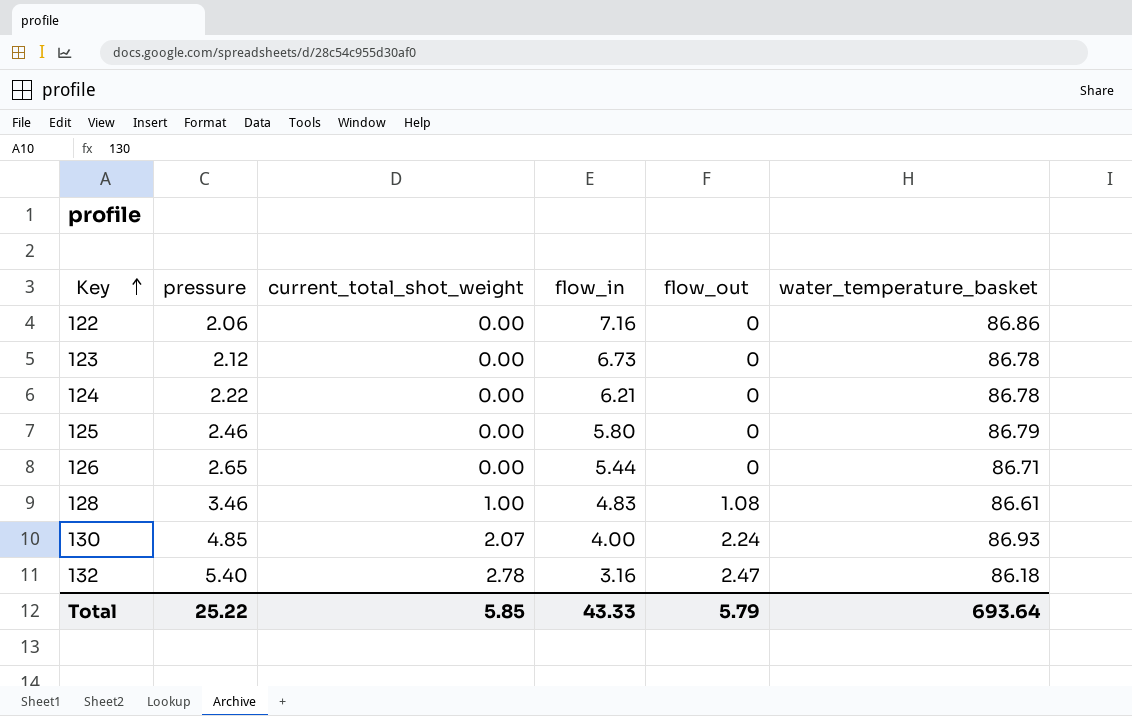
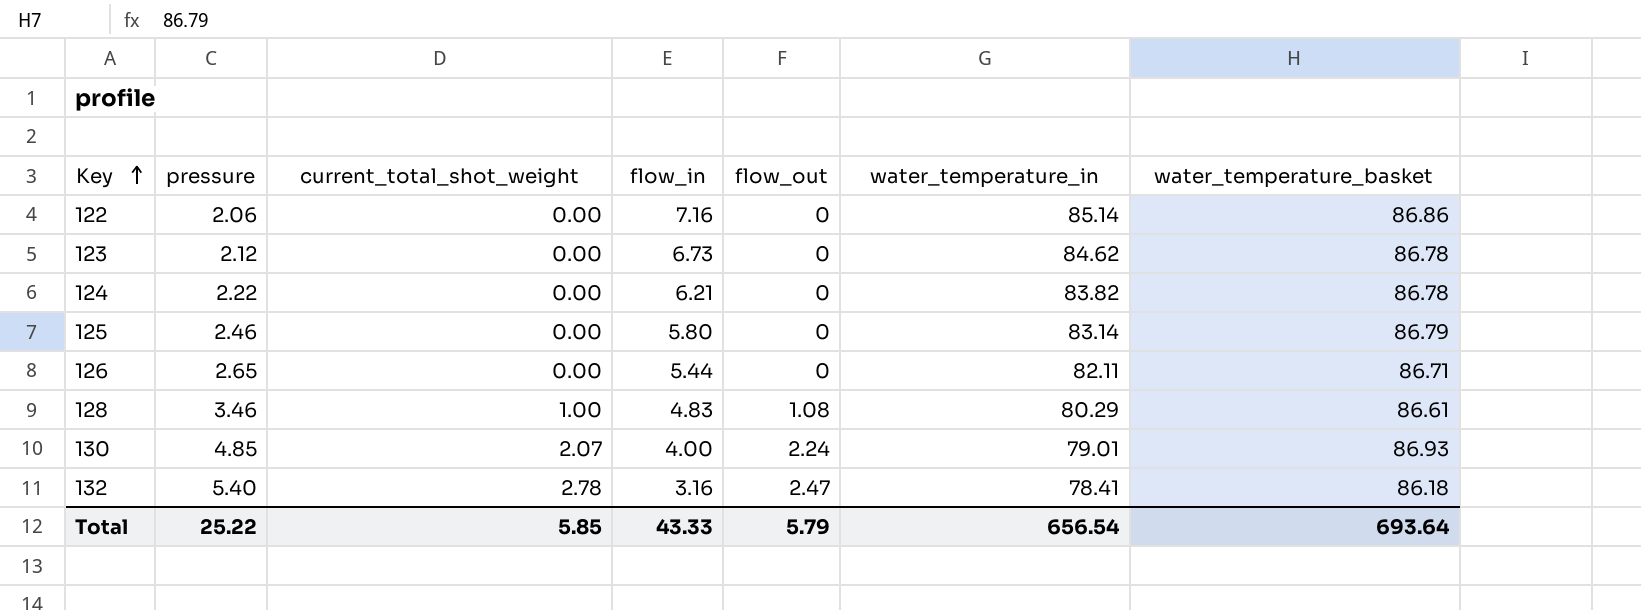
column water_temperature_in | position: none -> 6

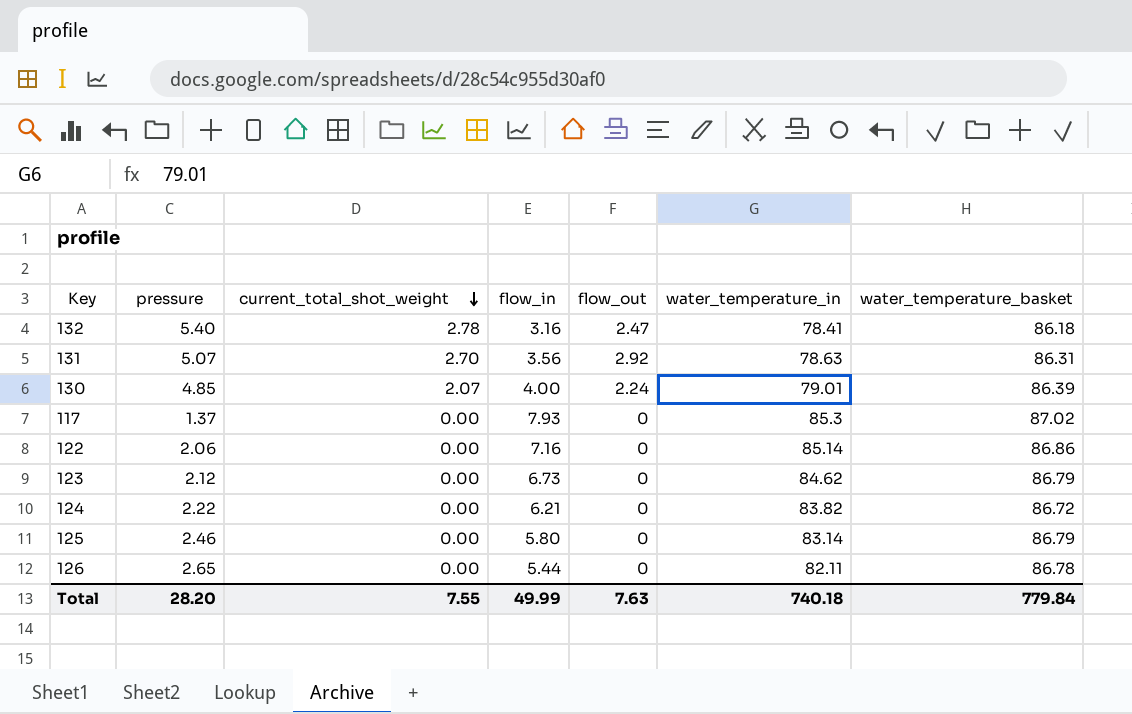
row order: Key ascending -> current_total_shot_weight descending
row 128: 3.46 | 1.00 | 4.83 | 1.08 | 80.29 | 86.61 -> none
row 131: none -> 5.07 | 2.70 | 3.56 | 2.92 | 78.63 | 86.31
130 | water_temperature_basket: 86.93 -> 86.39
row 117: none -> 1.37 | 0.00 | 7.93 | 0 | 85.3 | 87.02
123 | water_temperature_basket: 86.78 -> 86.79
124 | water_temperature_basket: 86.78 -> 86.72
126 | water_temperature_basket: 86.71 -> 86.78
Total | pressure: 25.22 -> 28.20
Total | current_total_shot_weight: 5.85 -> 7.55
Total | flow_in: 43.33 -> 49.99
Total | flow_out: 5.79 -> 7.63
Total | water_temperature_in: 656.54 -> 740.18
Total | water_temperature_basket: 693.64 -> 779.84

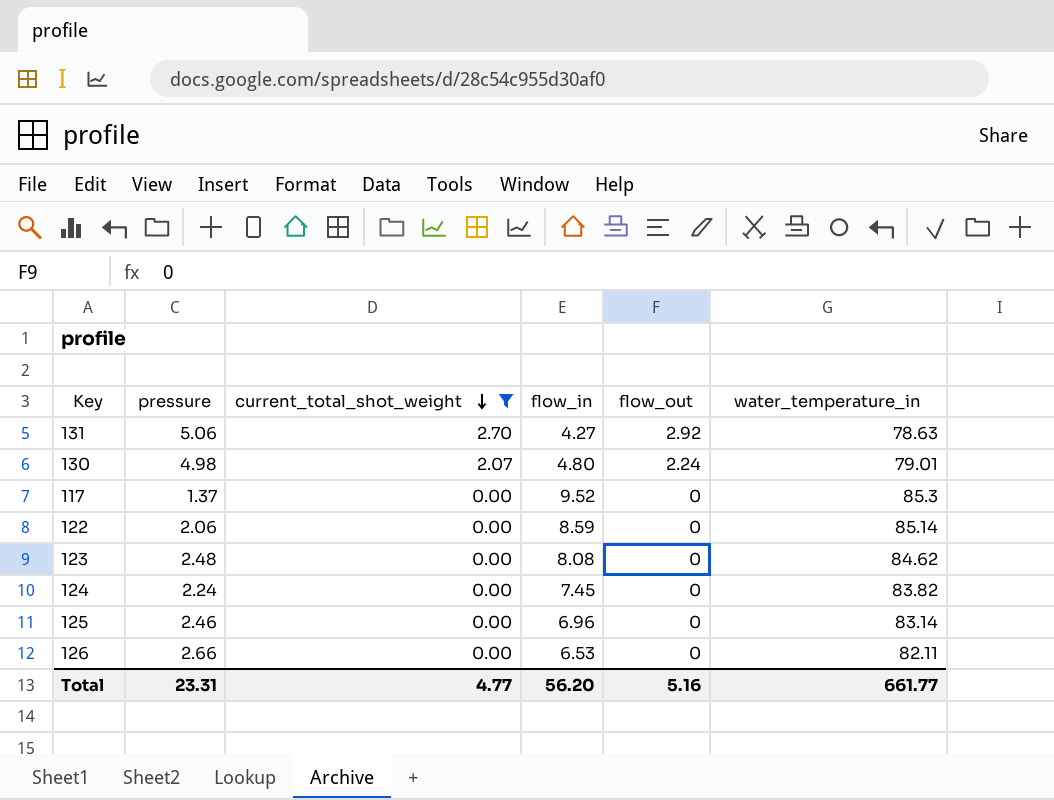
filter: none -> current_total_shot_weight != 2.78
column water_temperature_basket | position: 7 -> none
131 | pressure: 5.07 -> 5.06
131 | flow_in: 3.56 -> 4.27
130 | pressure: 4.85 -> 4.98
130 | flow_in: 4.00 -> 4.80
117 | flow_in: 7.93 -> 9.52
122 | flow_in: 7.16 -> 8.59
123 | pressure: 2.12 -> 2.48
123 | flow_in: 6.73 -> 8.08
124 | pressure: 2.22 -> 2.24
124 | flow_in: 6.21 -> 7.45
125 | flow_in: 5.80 -> 6.96
126 | pressure: 2.65 -> 2.66
126 | flow_in: 5.44 -> 6.53
Total | pressure: 28.20 -> 23.31
Total | current_total_shot_weight: 7.55 -> 4.77
Total | flow_in: 49.99 -> 56.20
Total | flow_out: 7.63 -> 5.16
Total | water_temperature_in: 740.18 -> 661.77

